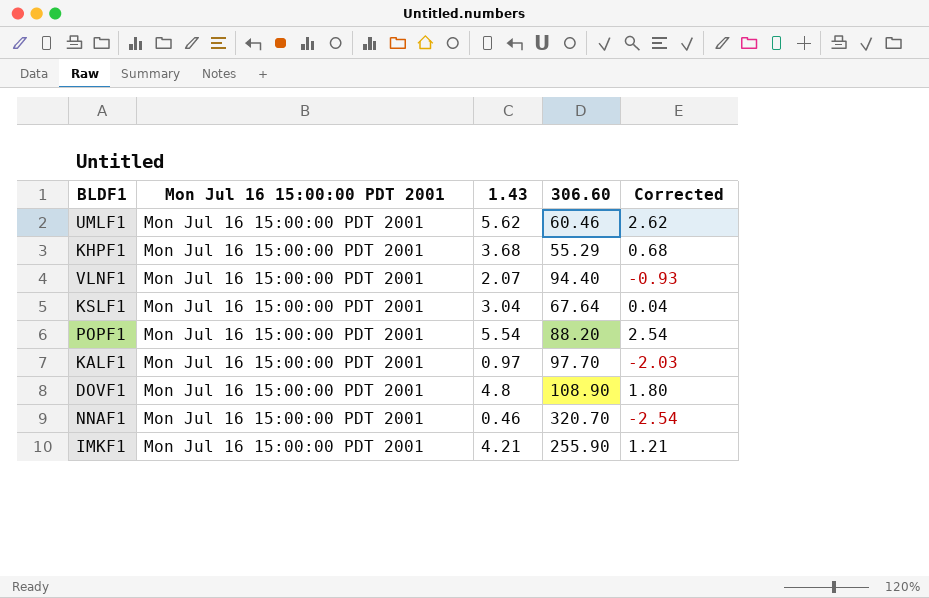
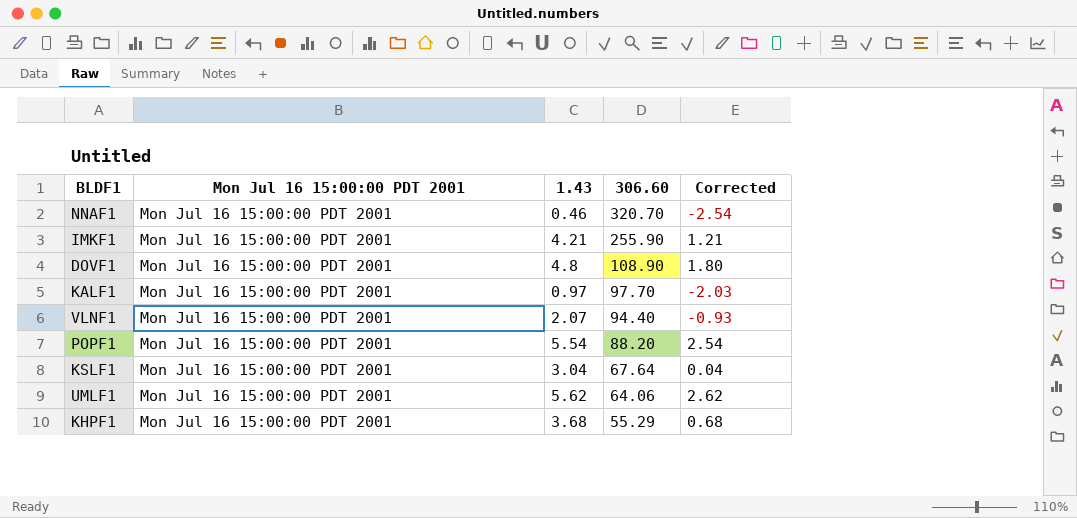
row order: none -> 306.60 descending
UMLF1 | 306.60: 60.46 -> 64.06

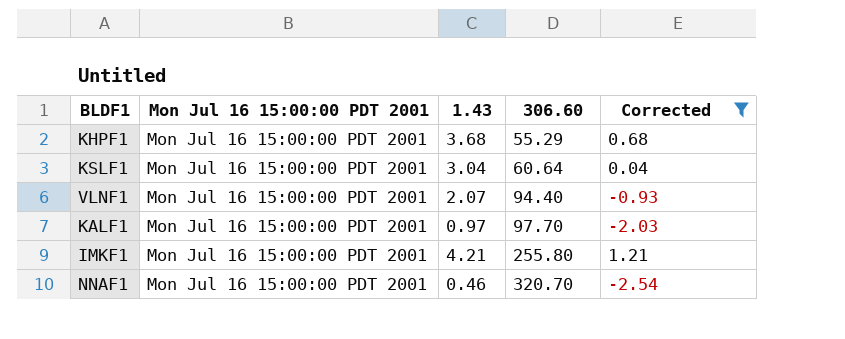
filter: none -> Corrected <= 1.21
row order: 306.60 descending -> 306.60 ascending
KSLF1 | 306.60: 67.64 -> 60.64
IMKF1 | 306.60: 255.90 -> 255.80

